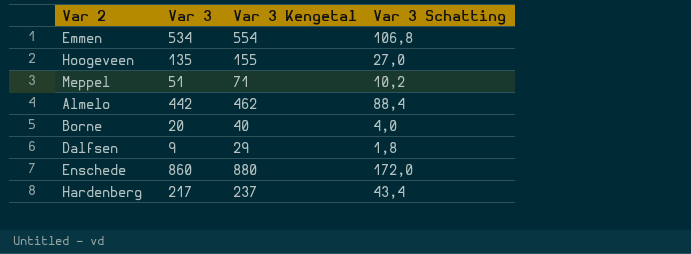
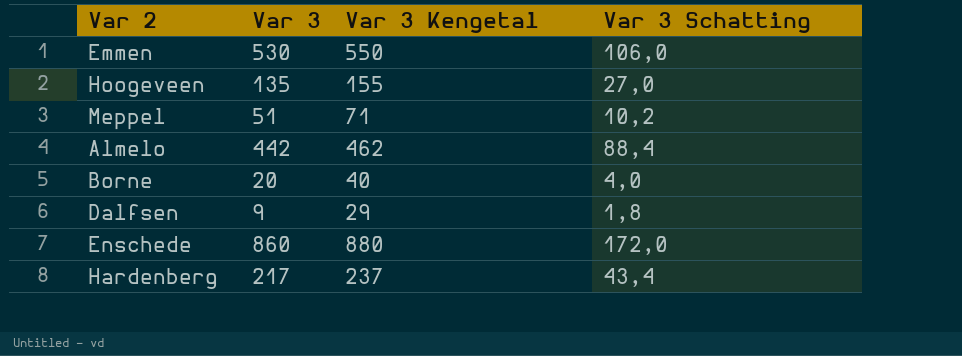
Emmen | Var 3: 534 -> 530
Emmen | Var 3 Kengetal: 554 -> 550
Emmen | Var 3 Schatting: 106,8 -> 106,0

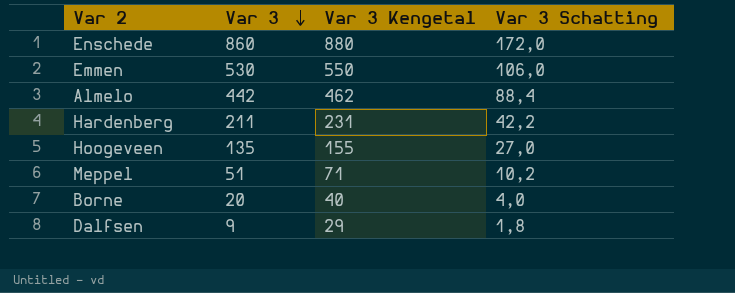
row order: none -> Var 3 descending
Hardenberg | Var 3: 217 -> 211
Hardenberg | Var 3 Kengetal: 237 -> 231
Hardenberg | Var 3 Schatting: 43,4 -> 42,2

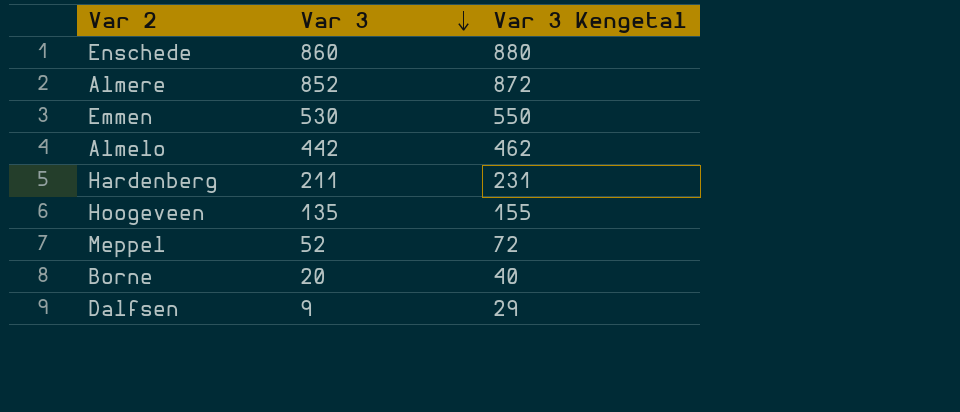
column Var 3 Schatting | formula: [Var 3] * 0,2 -> none
row Almere: none -> 852 | 872
Meppel | Var 3: 51 -> 52
Meppel | Var 3 Kengetal: 71 -> 72

